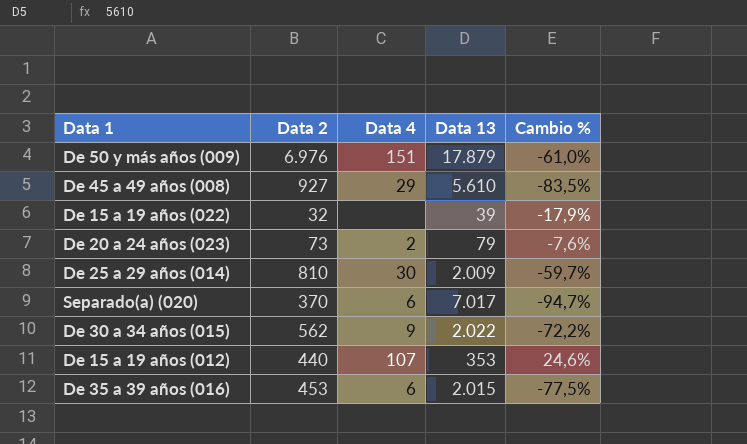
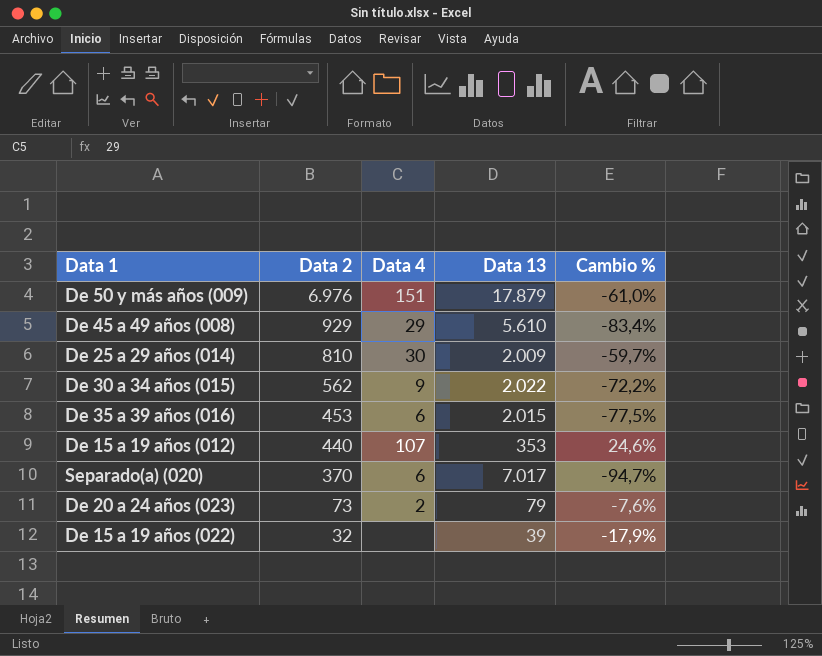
row order: none -> Data 2 descending
De 45 a 49 años (008) | Data 2: 927 -> 929
De 45 a 49 años (008) | Cambio %: -83,5% -> -83,4%

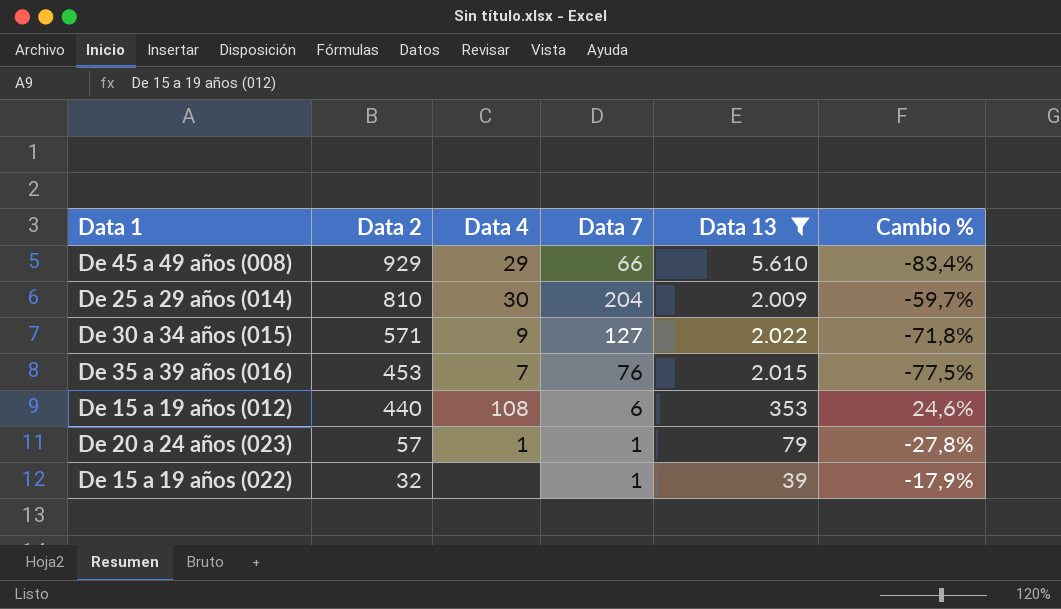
filter: none -> Data 13 <= 5.610
column Data 7 | position: none -> 4
De 30 a 34 años (015) | Data 2: 562 -> 571
De 30 a 34 años (015) | Cambio %: -72,2% -> -71,8%
De 35 a 39 años (016) | Data 4: 6 -> 7
De 15 a 19 años (012) | Data 4: 107 -> 108
De 20 a 24 años (023) | Data 2: 73 -> 57
De 20 a 24 años (023) | Data 4: 2 -> 1
De 20 a 24 años (023) | Cambio %: -7,6% -> -27,8%

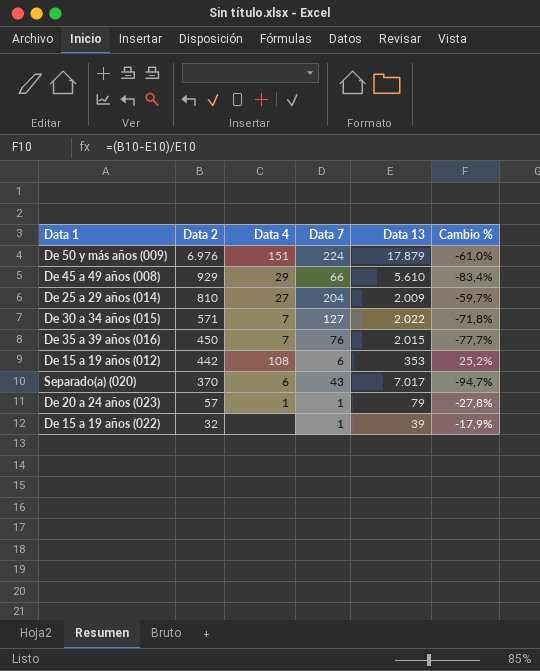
filter: Data 13 <= 5.610 -> none
De 25 a 29 años (014) | Data 4: 30 -> 27
De 30 a 34 años (015) | Data 4: 9 -> 7
De 35 a 39 años (016) | Data 2: 453 -> 450
De 35 a 39 años (016) | Cambio %: -77,5% -> -77,7%
De 15 a 19 años (012) | Data 2: 440 -> 442
De 15 a 19 años (012) | Cambio %: 24,6% -> 25,2%

